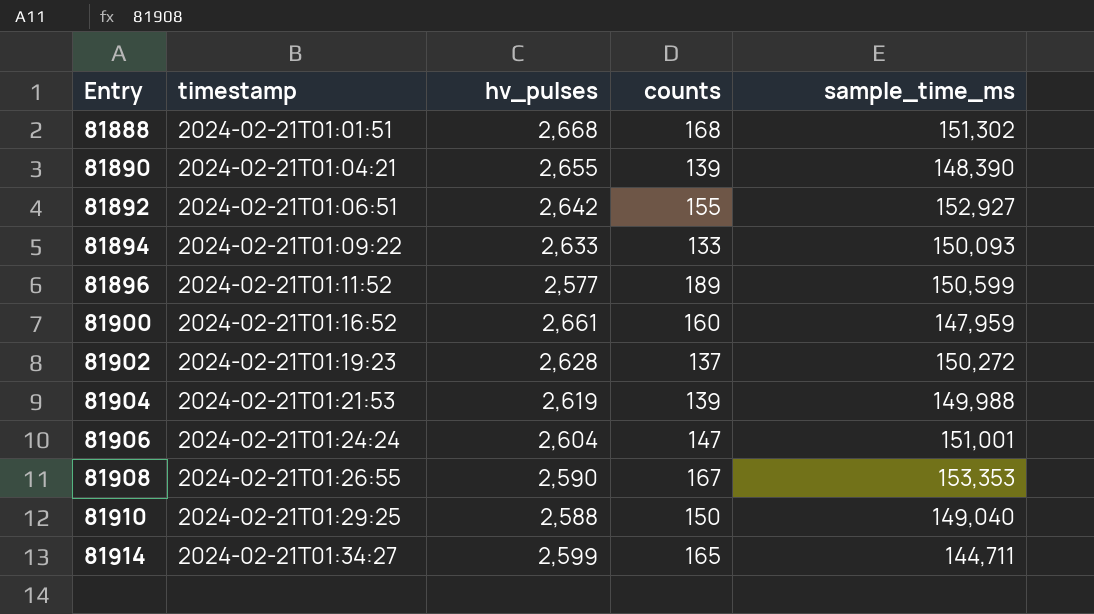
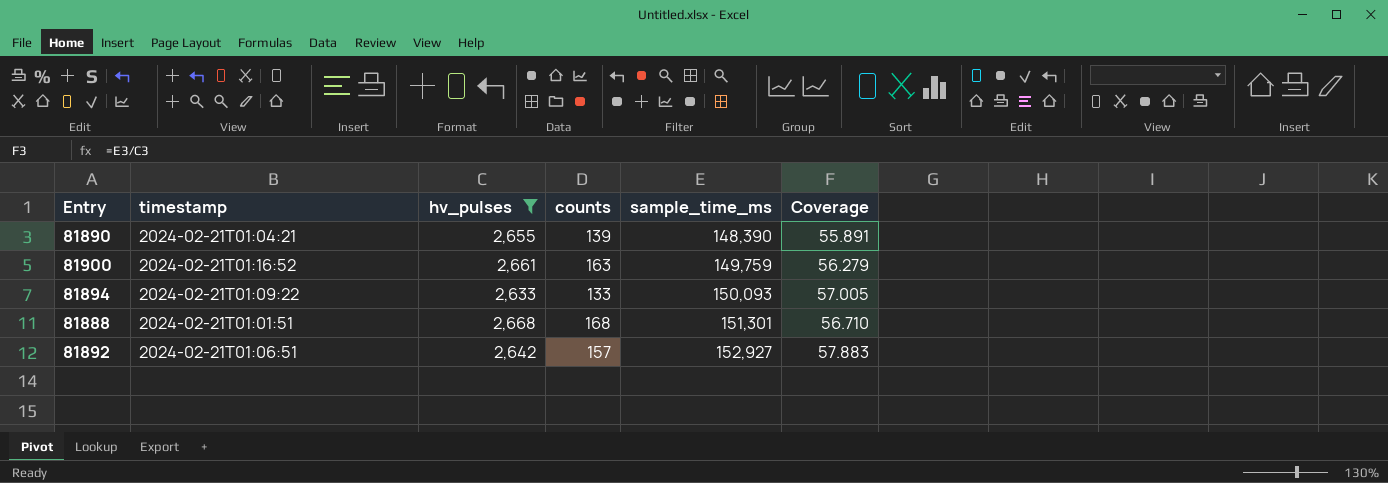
filter: none -> hv_pulses >= 2,633
row order: Entry ascending -> sample_time_ms ascending
column Coverage | formula: none -> [sample_time_ms] / [hv_pulses]
81900 | counts: 160 -> 163
81900 | sample_time_ms: 147,959 -> 149,759
81888 | sample_time_ms: 151,302 -> 151,301
81892 | counts: 155 -> 157

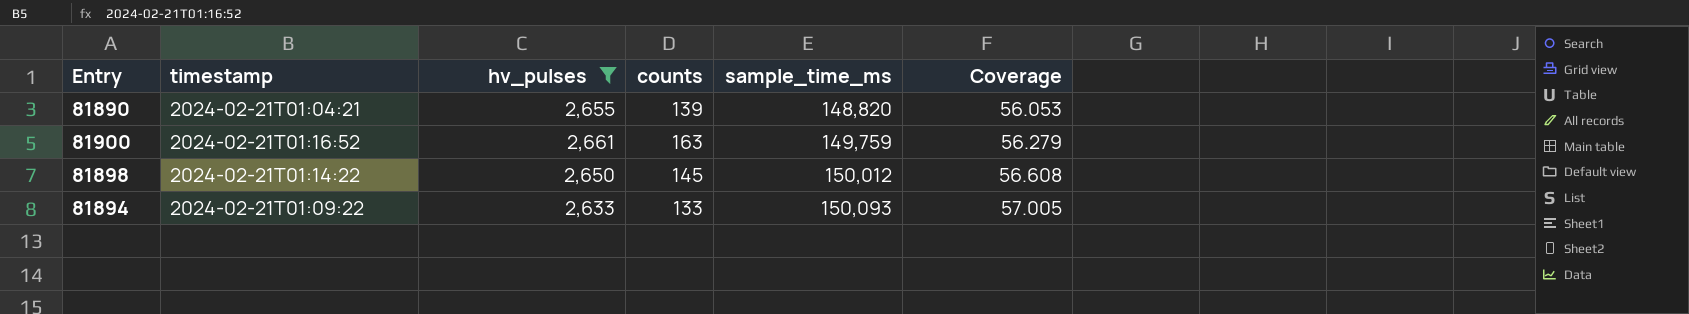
row 81888: 2024-02-21T01:01:51 | 2,668 | 168 | 151,301 | 56.710 -> none
row 81892: 2024-02-21T01:06:51 | 2,642 | 157 | 152,927 | 57.883 -> none
81890 | sample_time_ms: 148,390 -> 148,820
81890 | Coverage: 55.891 -> 56.053
row 81898: none -> 2024-02-21T01:14:22 | 2,650 | 145 | 150,012 | 56.608

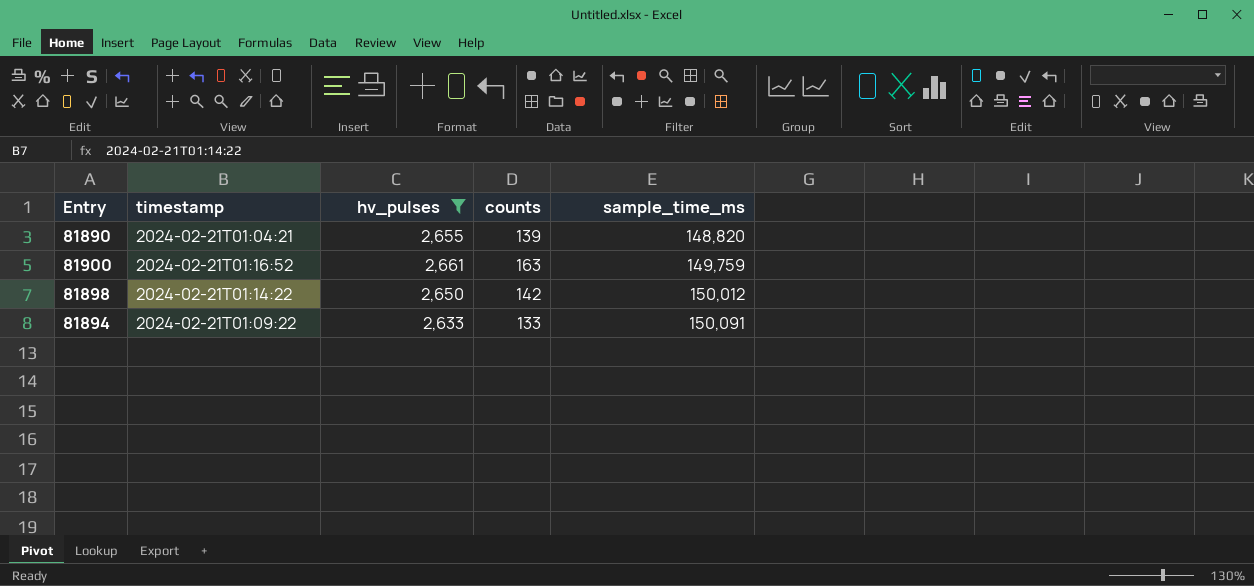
column Coverage | formula: [sample_time_ms] / [hv_pulses] -> none
81898 | counts: 145 -> 142
81894 | sample_time_ms: 150,093 -> 150,091

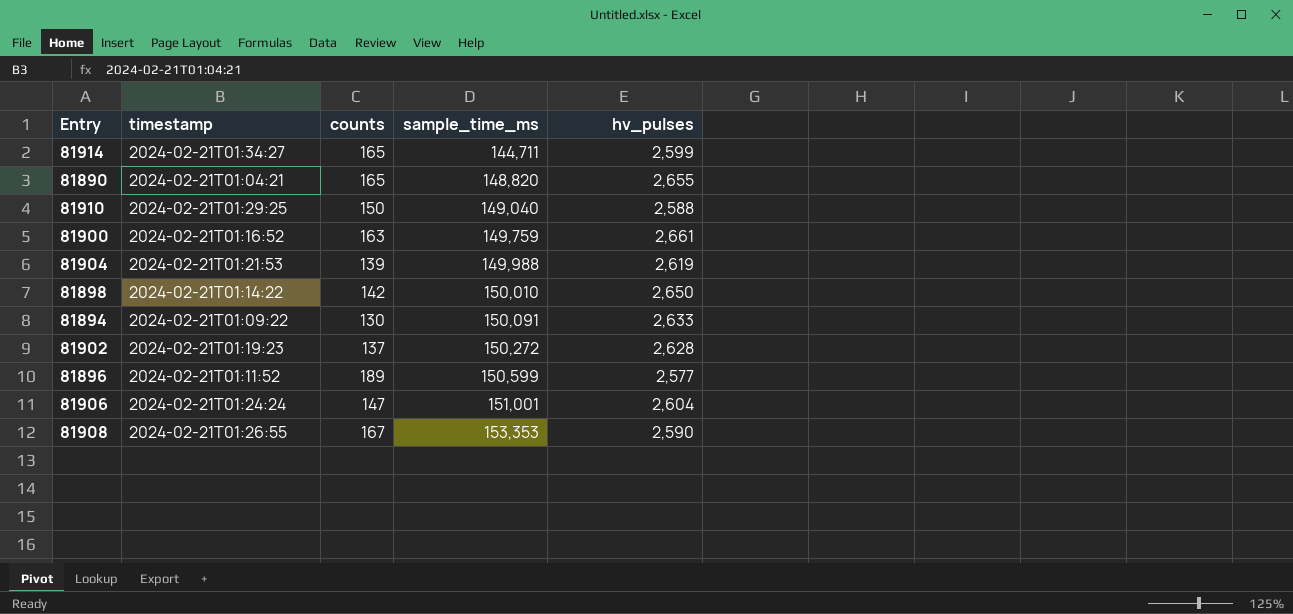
filter: hv_pulses >= 2,633 -> none
column hv_pulses | position: 3 -> 5
81890 | counts: 139 -> 165
81898 | sample_time_ms: 150,012 -> 150,010
81894 | counts: 133 -> 130

